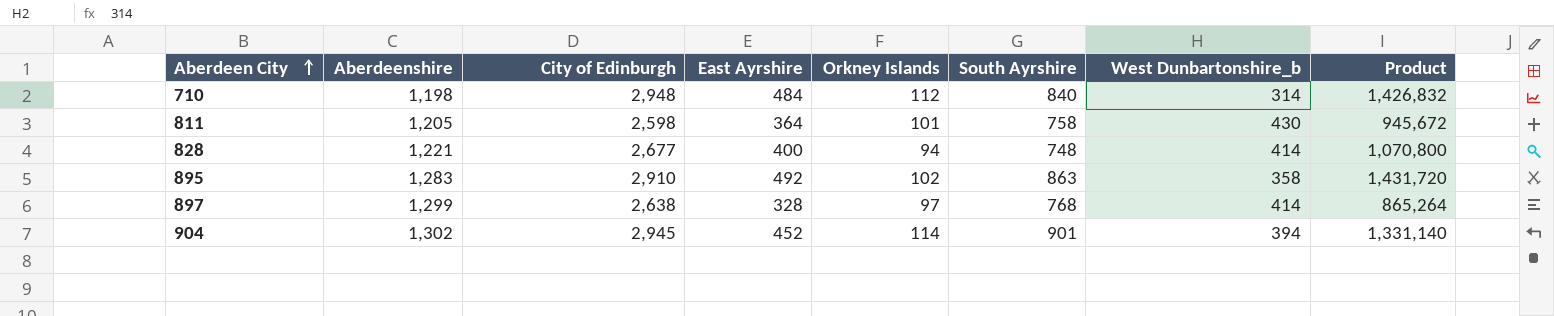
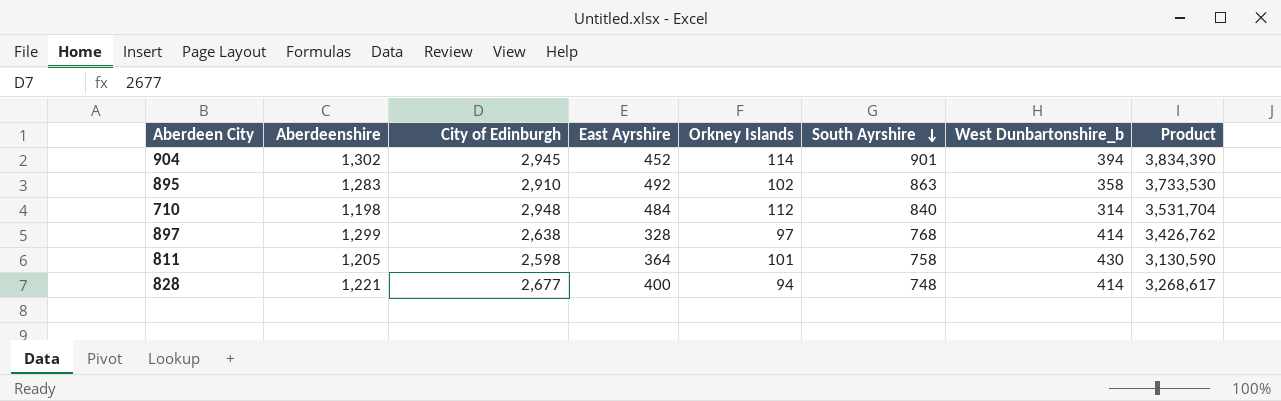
row order: Aberdeen City ascending -> South Ayrshire descending
column Product | formula: [City of Edinburgh] * [East Ayrshire] -> [Aberdeenshire] * [City of Edinburgh]

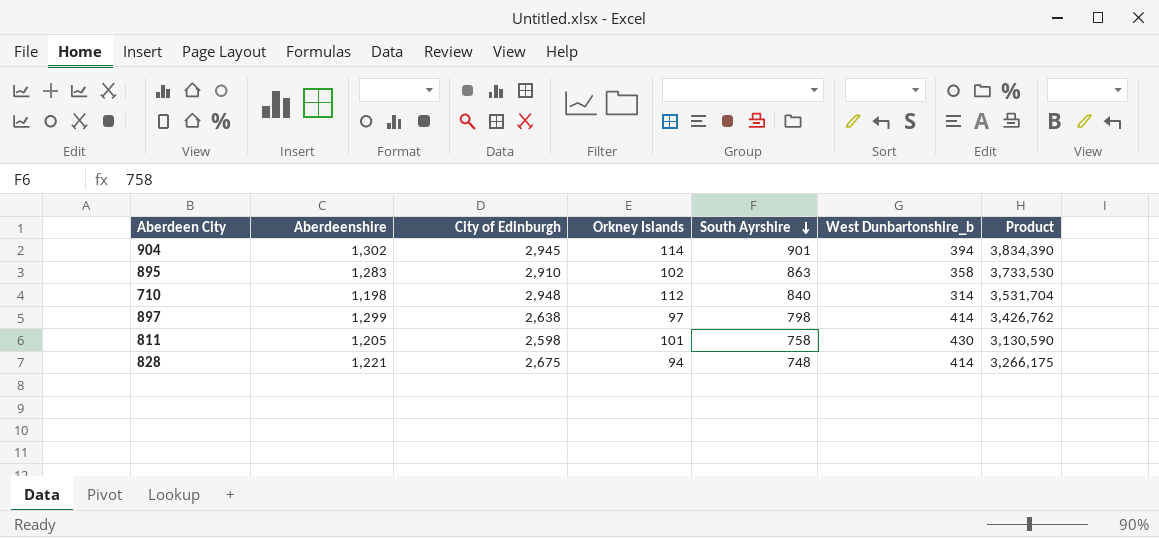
column East Ayrshire | position: 4 -> none
897 | South Ayrshire: 768 -> 798
828 | City of Edinburgh: 2,677 -> 2,675
828 | Product: 3,268,617 -> 3,266,175

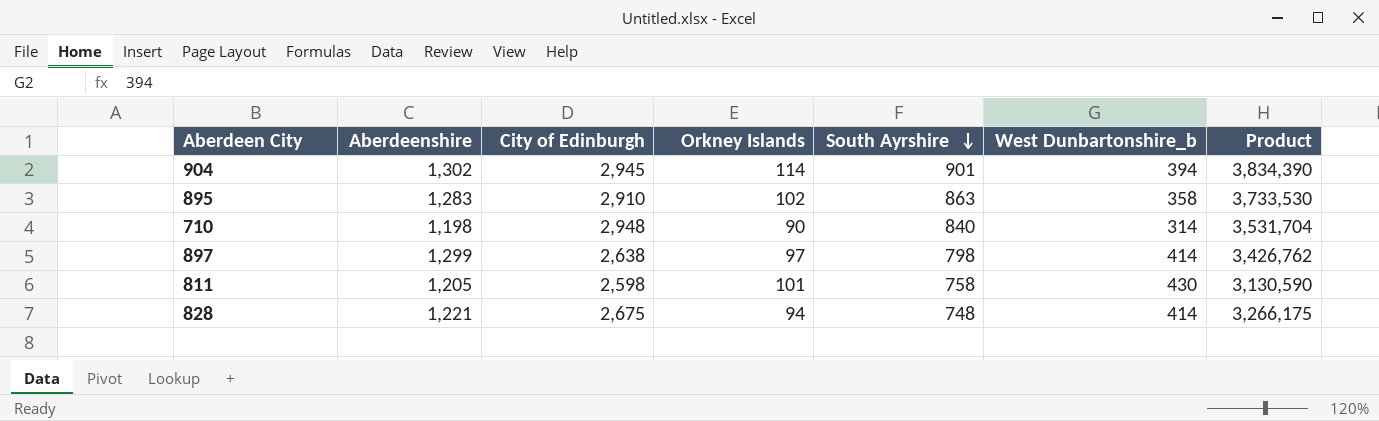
710 | Orkney Islands: 112 -> 90

